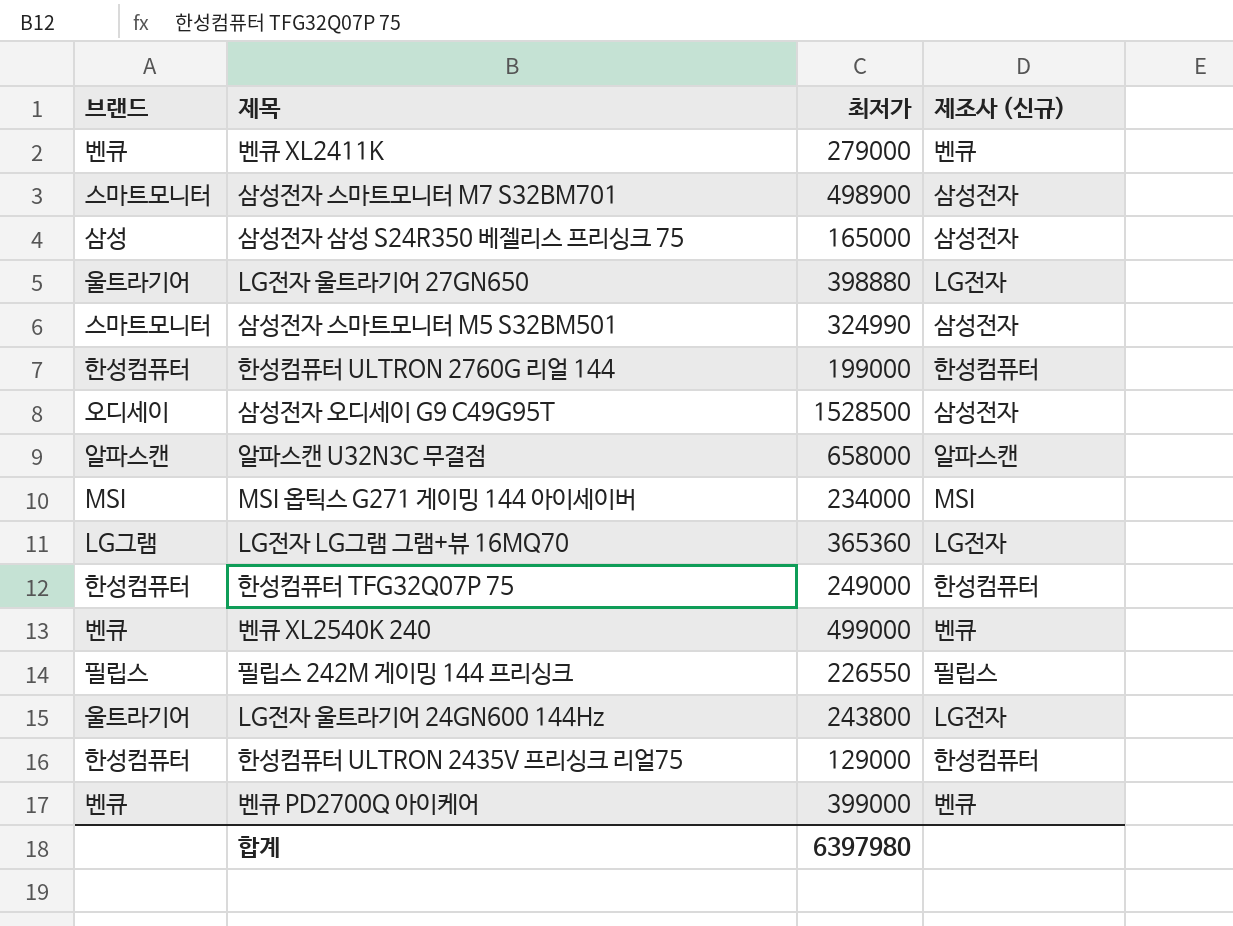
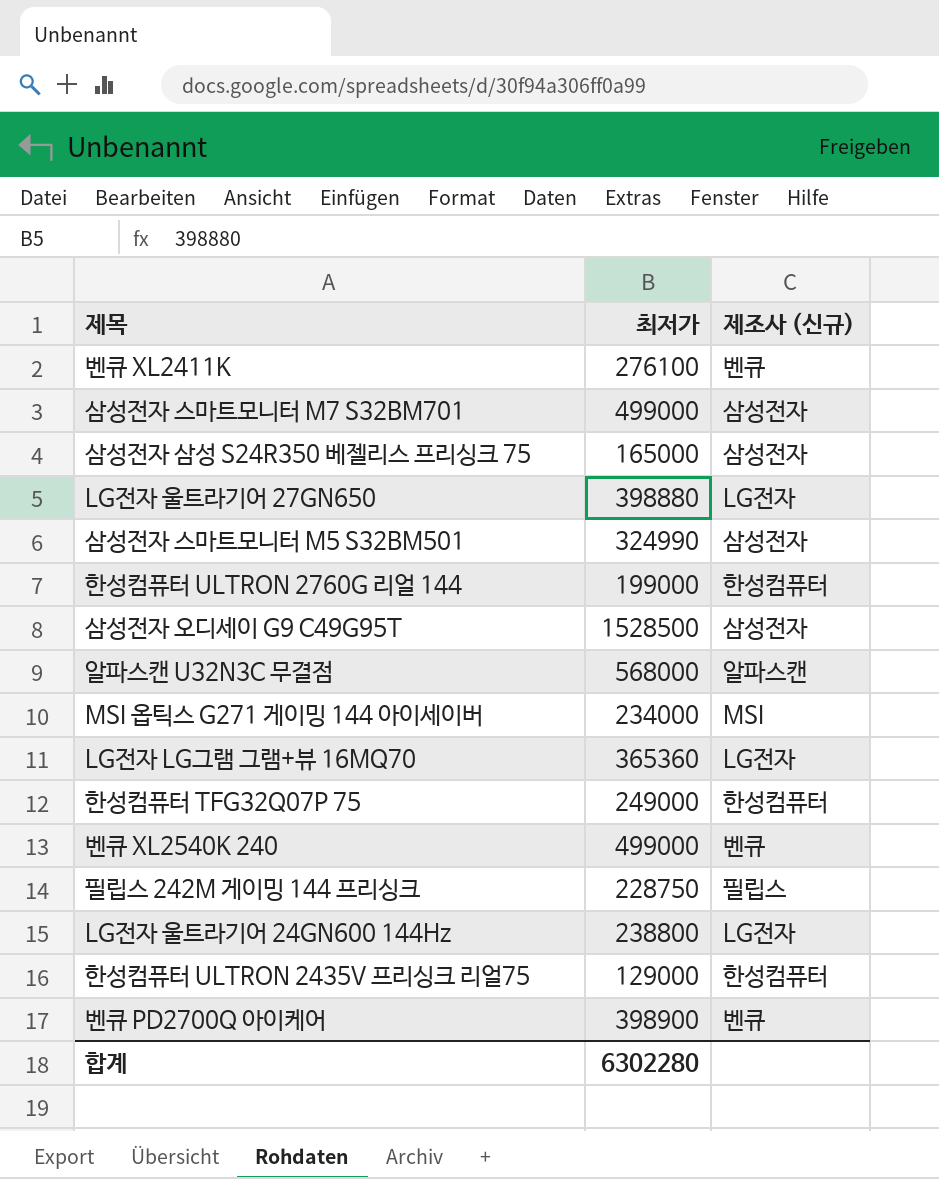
column 브랜드 | position: 1 -> none
벤큐 XL2411K | 최저가: 279000 -> 276100
삼성전자 스마트모니터 M7 S32BM701 | 최저가: 498900 -> 499000
알파스캔 U32N3C 무결점 | 최저가: 658000 -> 568000
필립스 242M 게이밍 144 프리싱크 | 최저가: 226550 -> 228750
LG전자 울트라기어 24GN600 144Hz | 최저가: 243800 -> 238800
벤큐 PD2700Q 아이케어 | 최저가: 399000 -> 398900
합계 | 최저가: 6397980 -> 6302280

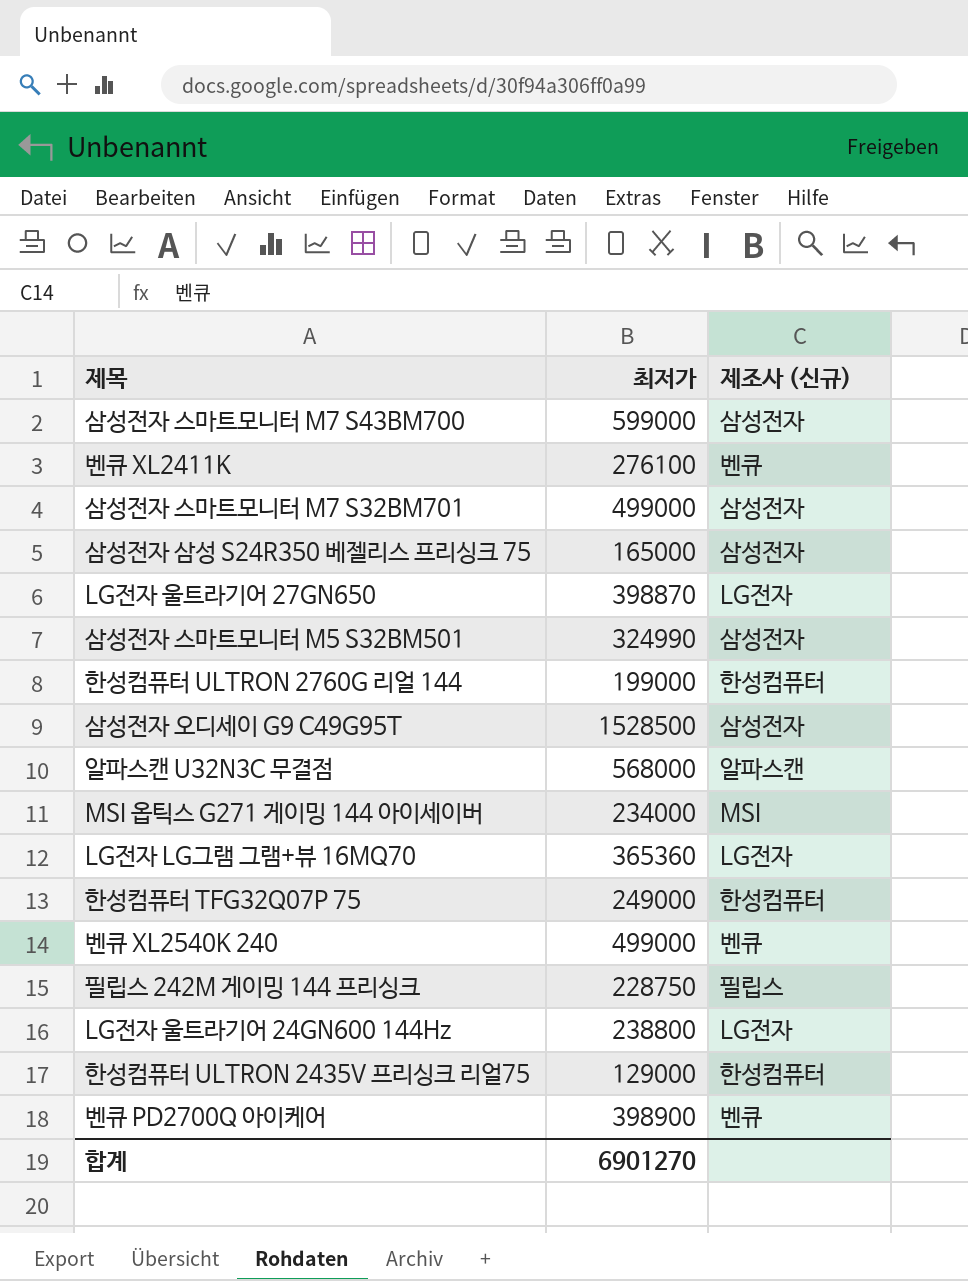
row 삼성전자 스마트모니터 M7 S43BM700: none -> 599000 | 삼성전자
LG전자 울트라기어 27GN650 | 최저가: 398880 -> 398870
합계 | 최저가: 6302280 -> 6901270

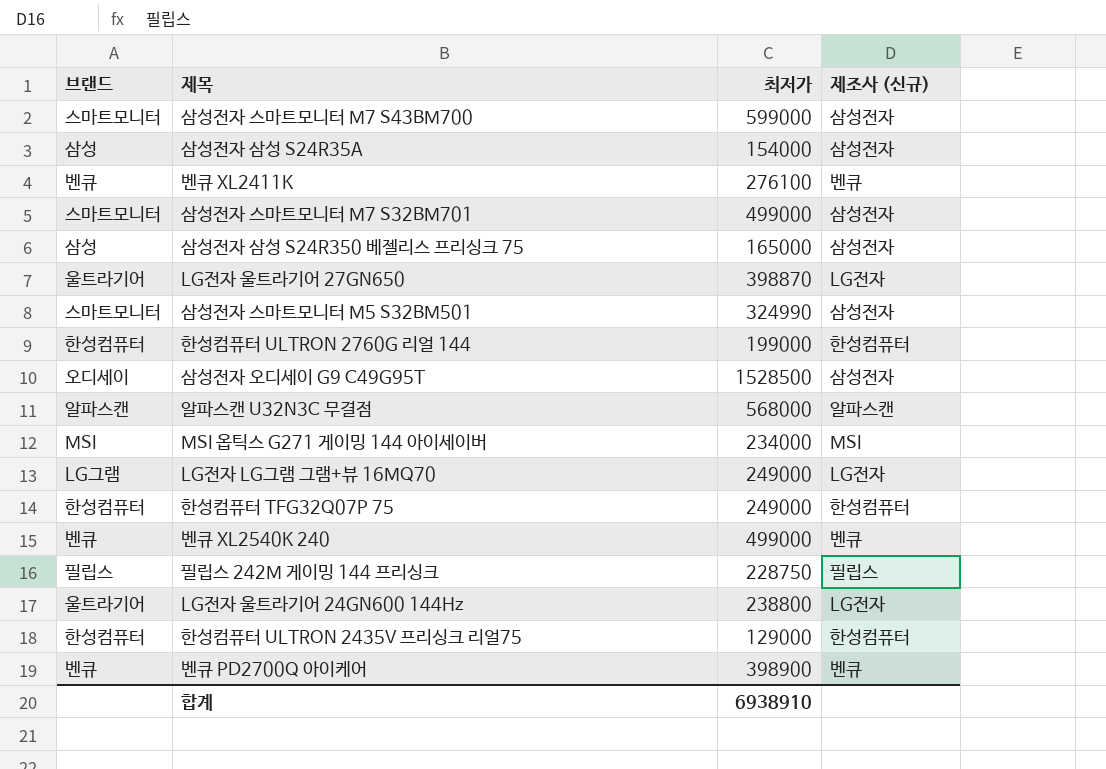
column 브랜드 | position: none -> 1
row 삼성전자 삼성 S24R35A: none -> 삼성 | 154000 | 삼성전자
LG전자 LG그램 그램+뷰 16MQ70 | 최저가: 365360 -> 249000
합계 | 최저가: 6901270 -> 6938910

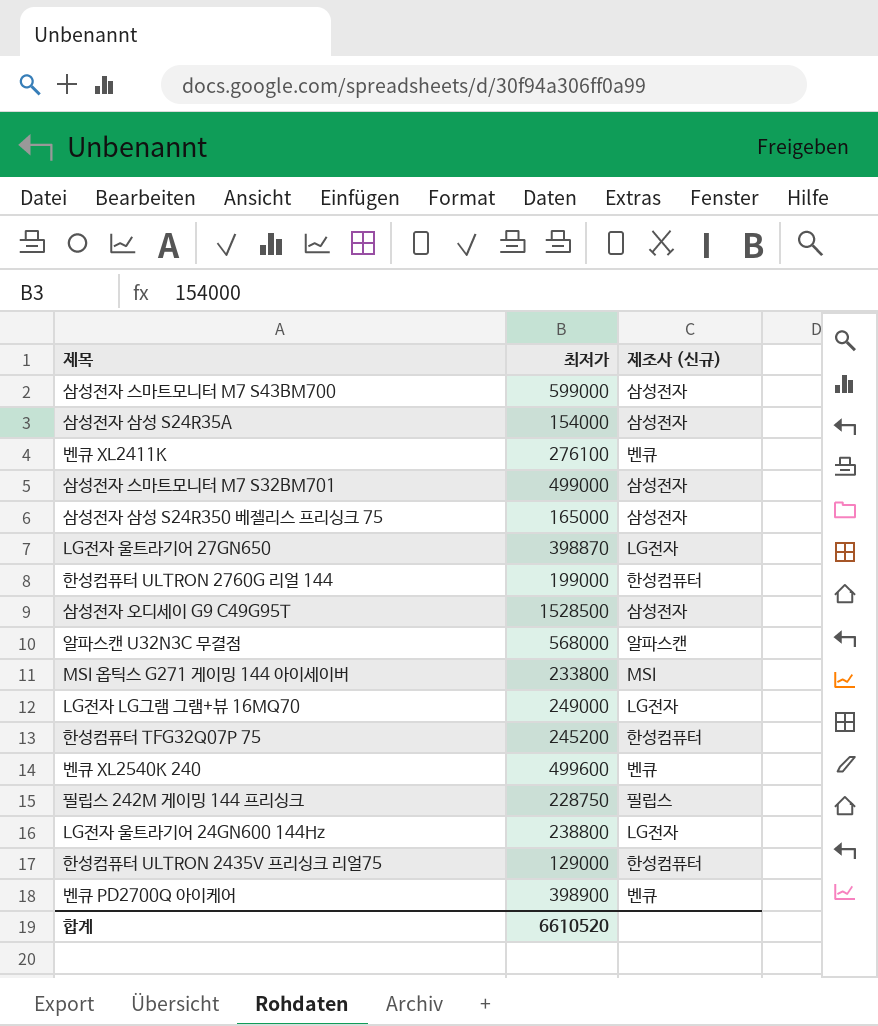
column 브랜드 | position: 1 -> none
row 삼성전자 스마트모니터 M5 S32BM501: 스마트모니터 | 324990 | 삼성전자 -> none
MSI 옵틱스 G271 게이밍 144 아이세이버 | 최저가: 234000 -> 233800
한성컴퓨터 TFG32Q07P 75 | 최저가: 249000 -> 245200
벤큐 XL2540K 240 | 최저가: 499000 -> 499600
합계 | 최저가: 6938910 -> 6610520

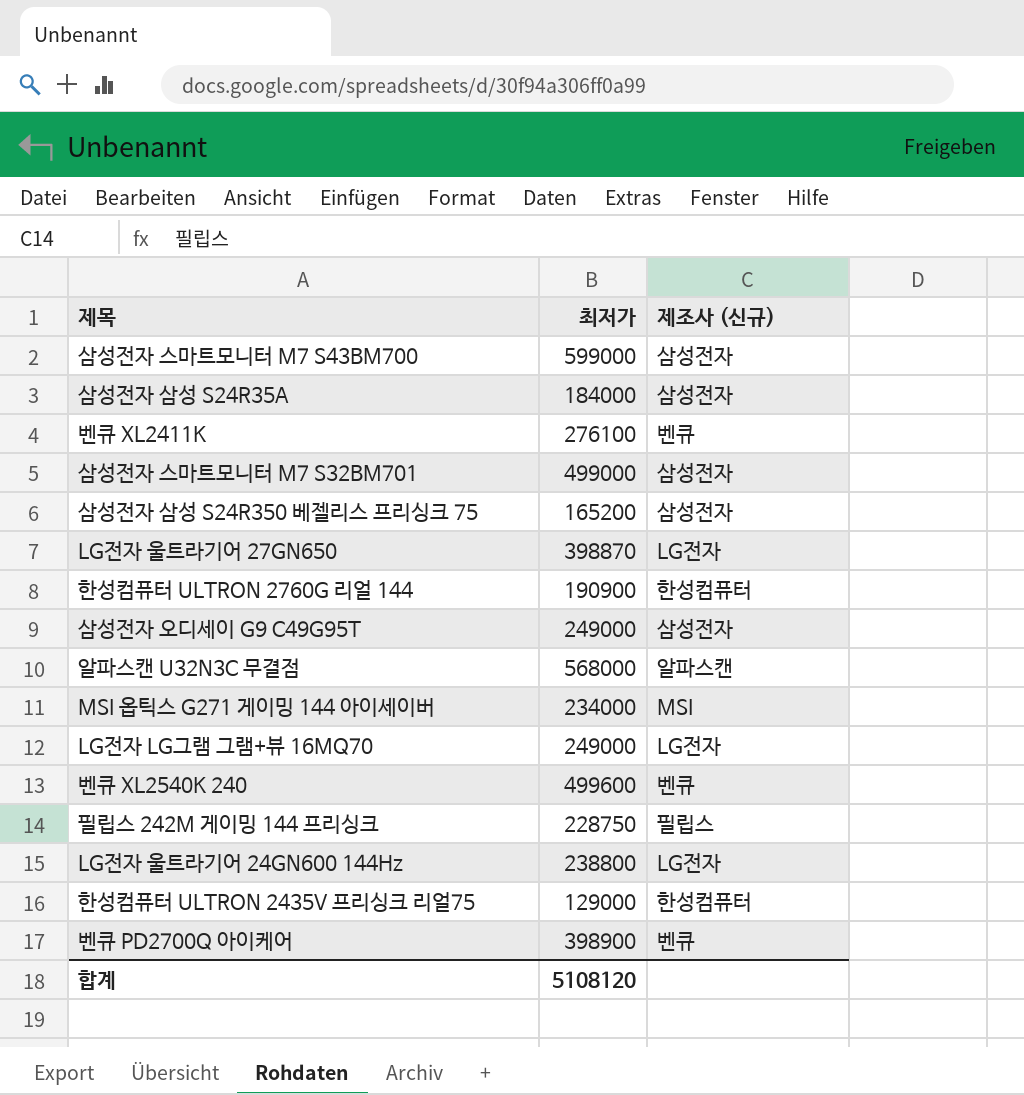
row 한성컴퓨터 TFG32Q07P 75: 245200 | 한성컴퓨터 -> none
삼성전자 삼성 S24R35A | 최저가: 154000 -> 184000
삼성전자 삼성 S24R350 베젤리스 프리싱크 75 | 최저가: 165000 -> 165200
한성컴퓨터 ULTRON 2760G 리얼 144 | 최저가: 199000 -> 190900
삼성전자 오디세이 G9 C49G95T | 최저가: 1528500 -> 249000
MSI 옵틱스 G271 게이밍 144 아이세이버 | 최저가: 233800 -> 234000
합계 | 최저가: 6610520 -> 5108120

